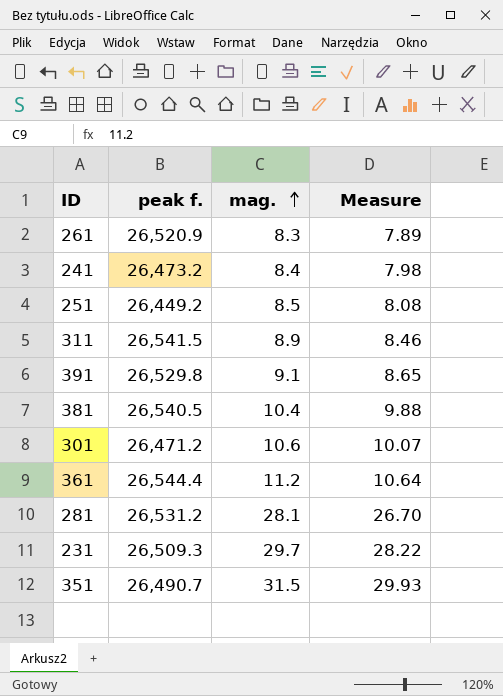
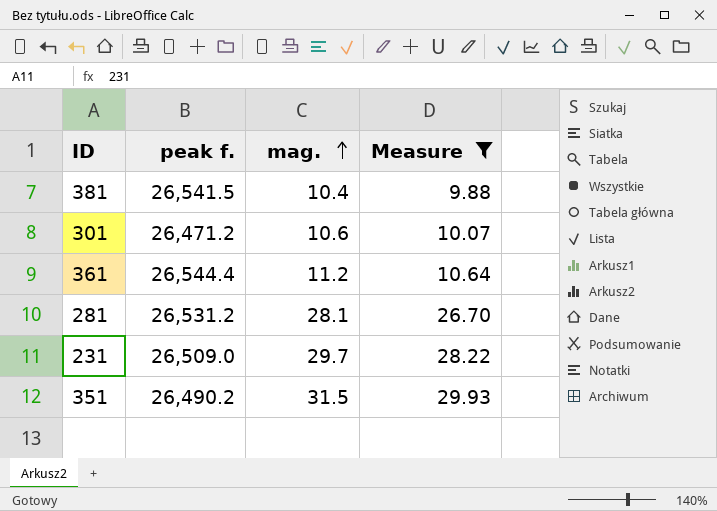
filter: none -> Measure >= 9.88
381 | peak f.: 26,540.5 -> 26,541.5
231 | peak f.: 26,509.3 -> 26,509.0
351 | peak f.: 26,490.7 -> 26,490.2

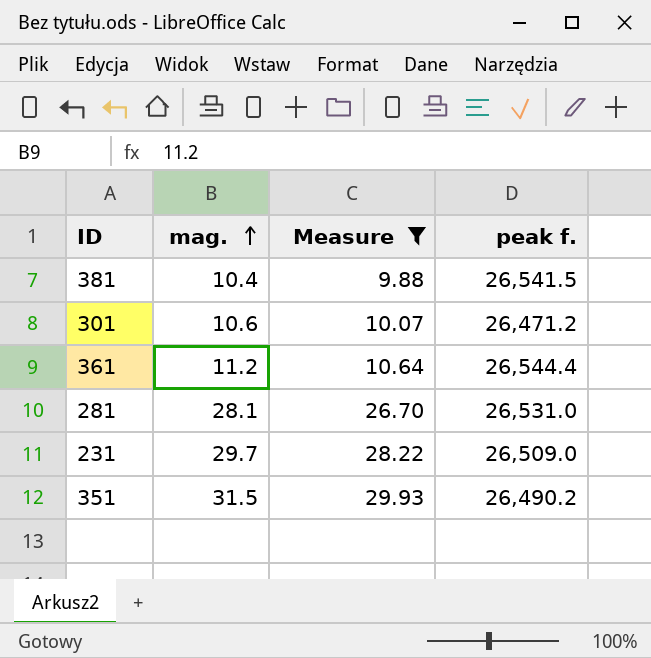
column peak f. | position: 2 -> 4
281 | peak f.: 26,531.2 -> 26,531.0

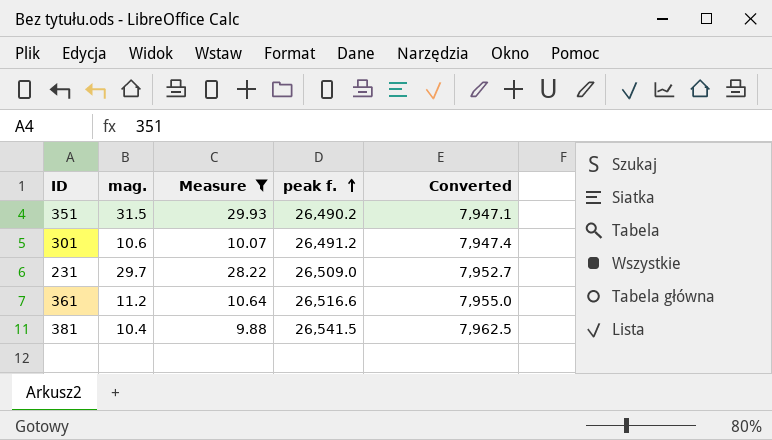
row order: mag. ascending -> peak f. ascending
column Converted | formula: none -> [peak f.] * 0.3
row 281: 28.1 | 26.70 | 26,531.0 -> none
301 | peak f.: 26,471.2 -> 26,491.2
361 | peak f.: 26,544.4 -> 26,516.6

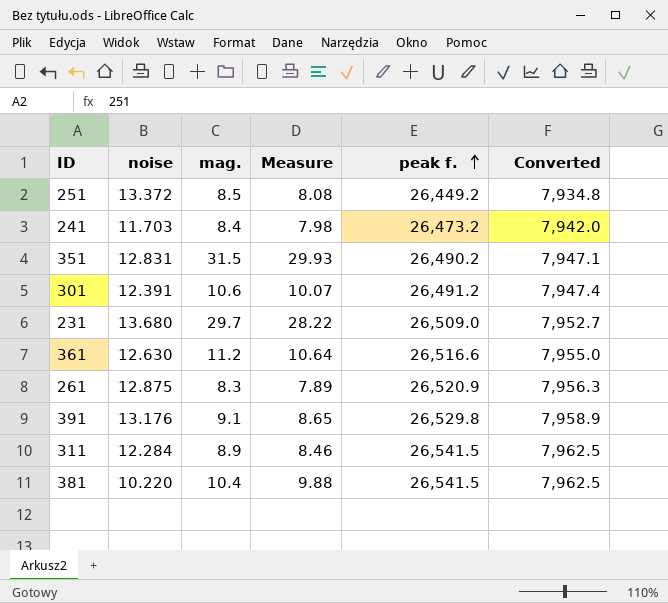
filter: Measure >= 9.88 -> none
column noise | position: none -> 2

